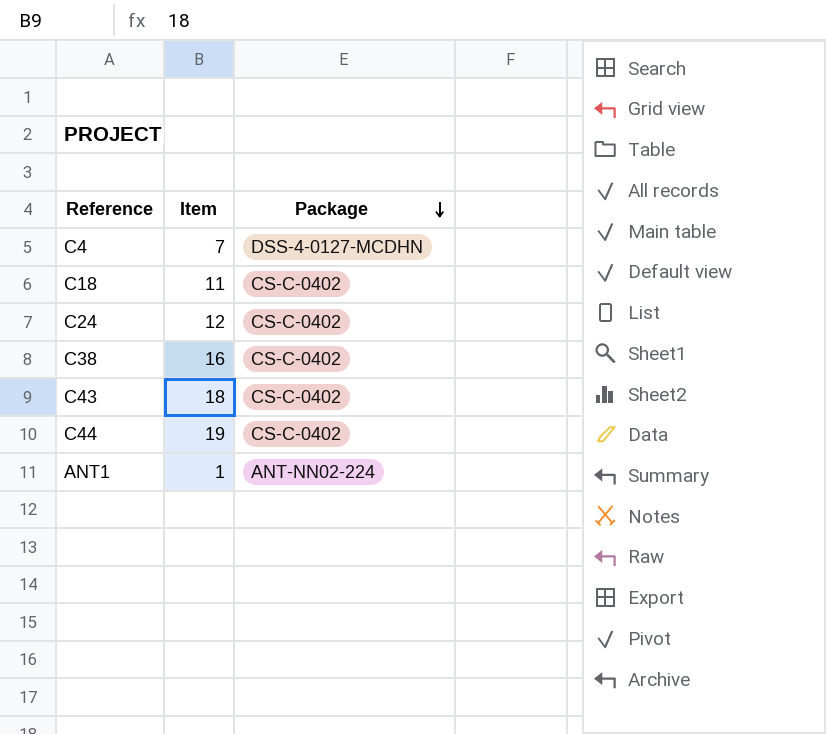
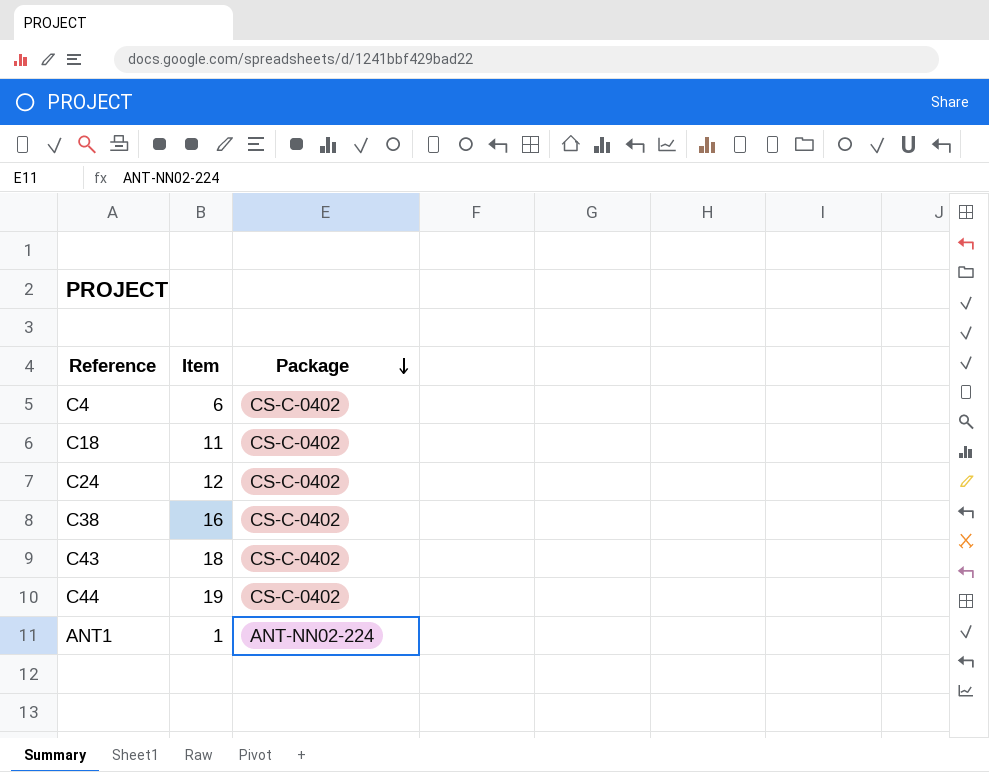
C4 | Item: 7 -> 6
C4 | Package: DSS-4-0127-MCDHN -> CS-C-0402

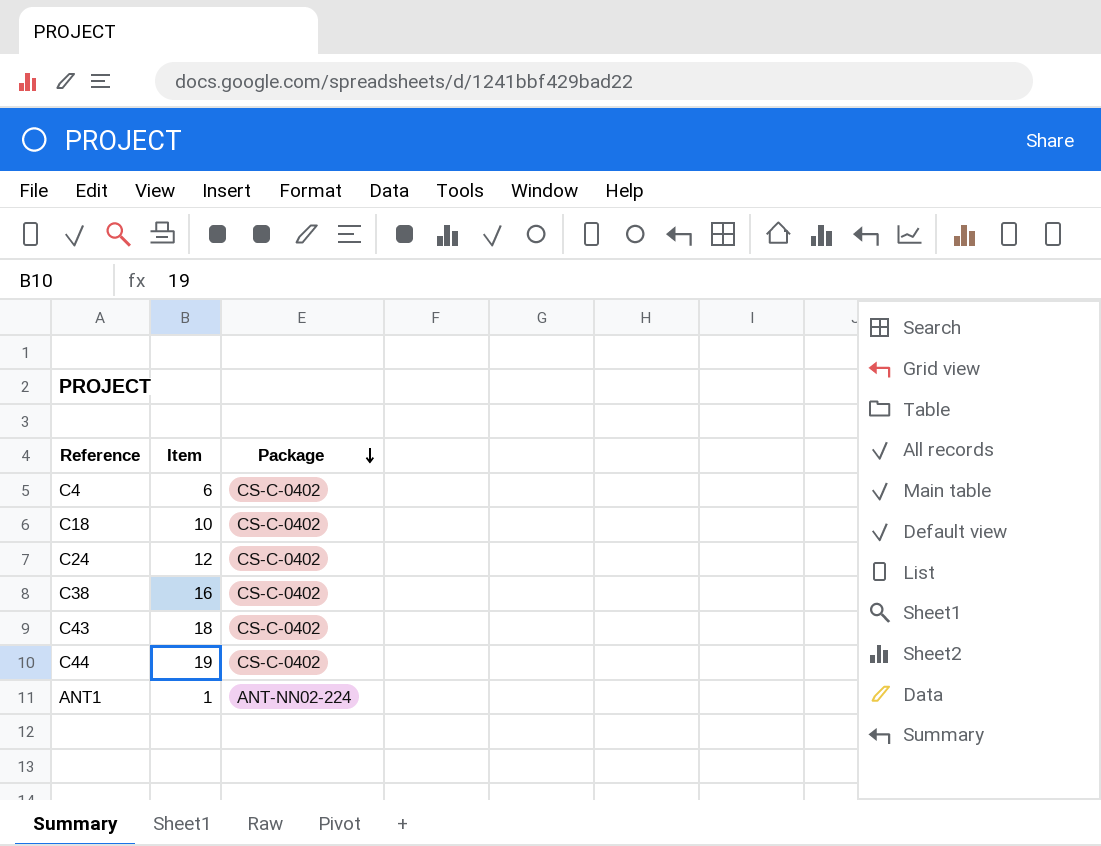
C18 | Item: 11 -> 10

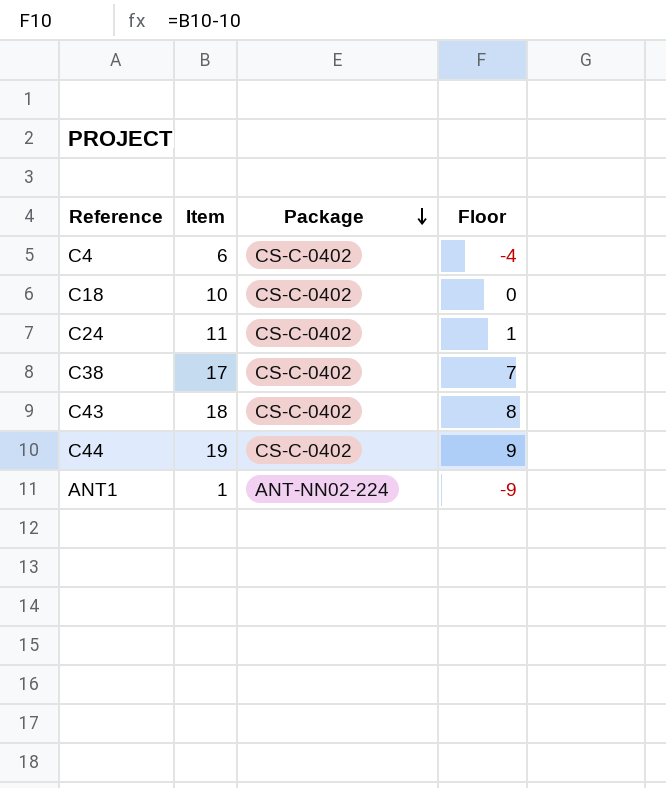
column Floor | formula: none -> [Item] - 10
C24 | Item: 12 -> 11
C38 | Item: 16 -> 17

